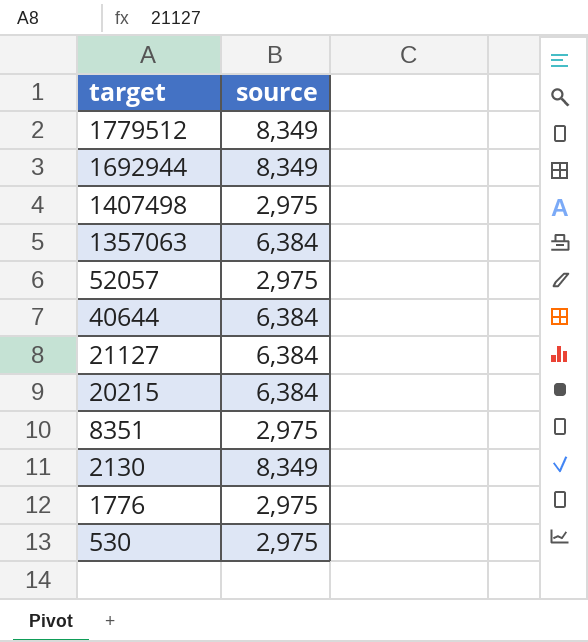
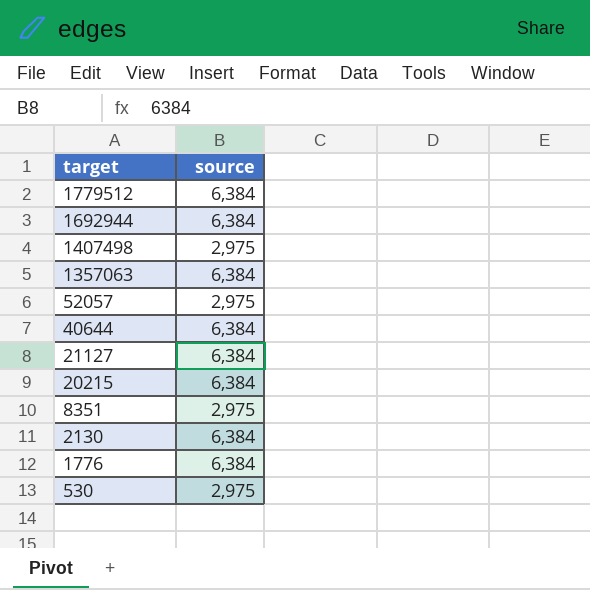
1779512 | source: 8,349 -> 6,384
1692944 | source: 8,349 -> 6,384
2130 | source: 8,349 -> 6,384
1776 | source: 2,975 -> 6,384

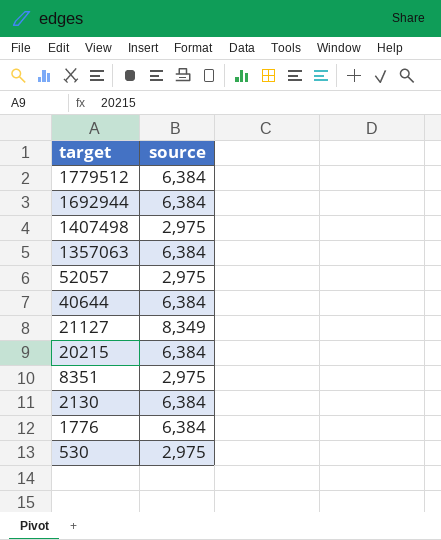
21127 | source: 6,384 -> 8,349

